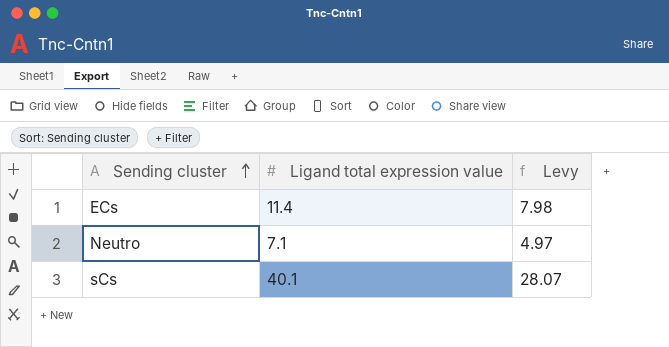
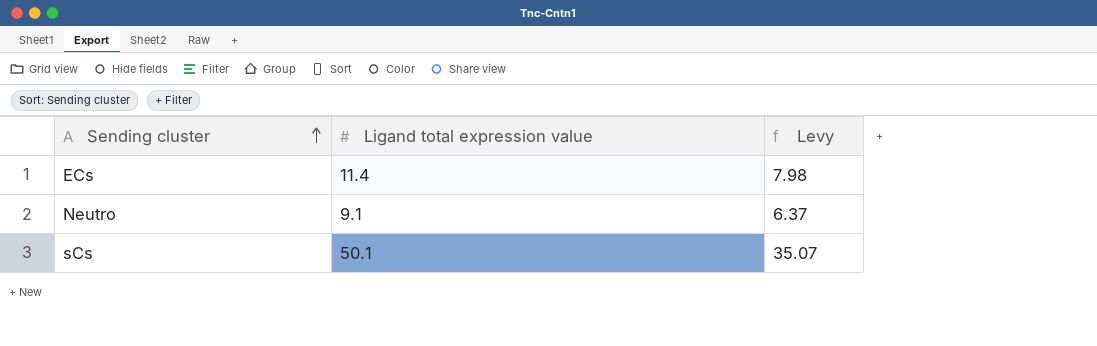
Neutro | Ligand total expression value: 7.1 -> 9.1
Neutro | Levy: 4.97 -> 6.37
sCs | Ligand total expression value: 40.1 -> 50.1
sCs | Levy: 28.07 -> 35.07

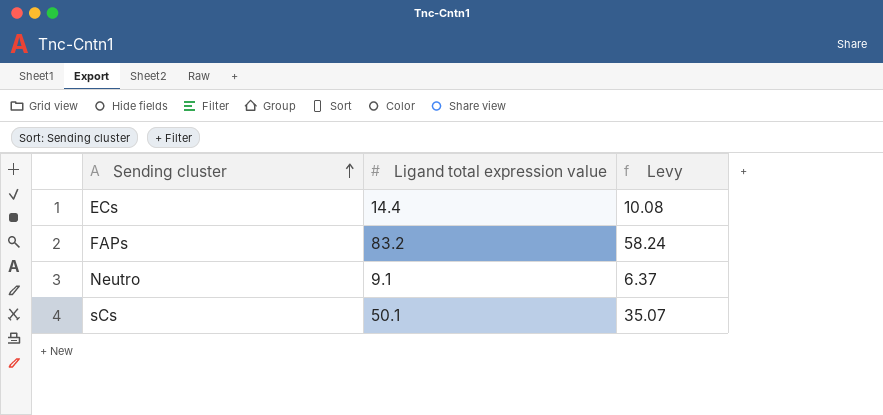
ECs | Ligand total expression value: 11.4 -> 14.4
ECs | Levy: 7.98 -> 10.08
row FAPs: none -> 83.2 | 58.24

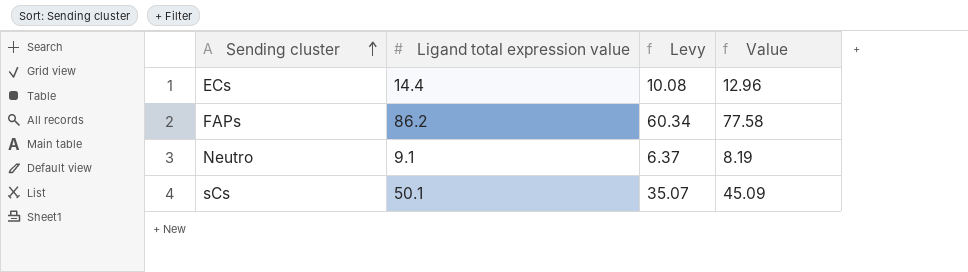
column Value | formula: none -> [Ligand total expression value] * 0.9
FAPs | Ligand total expression value: 83.2 -> 86.2
FAPs | Levy: 58.24 -> 60.34

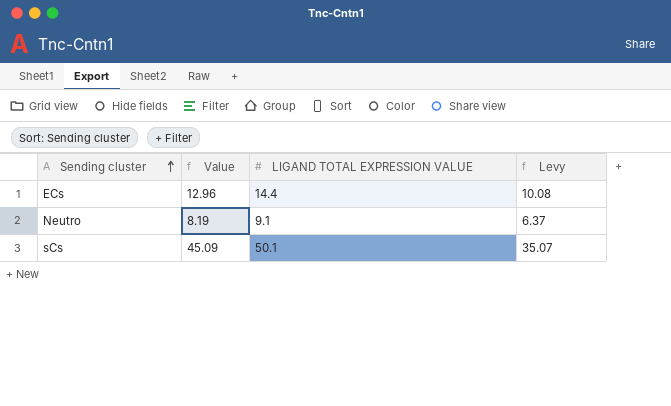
column Value | position: 4 -> 2
column name: Ligand total expression value -> LIGAND TOTAL EXPRESSION VALUE
row FAPs: 86.2 | 60.34 | 77.58 -> none

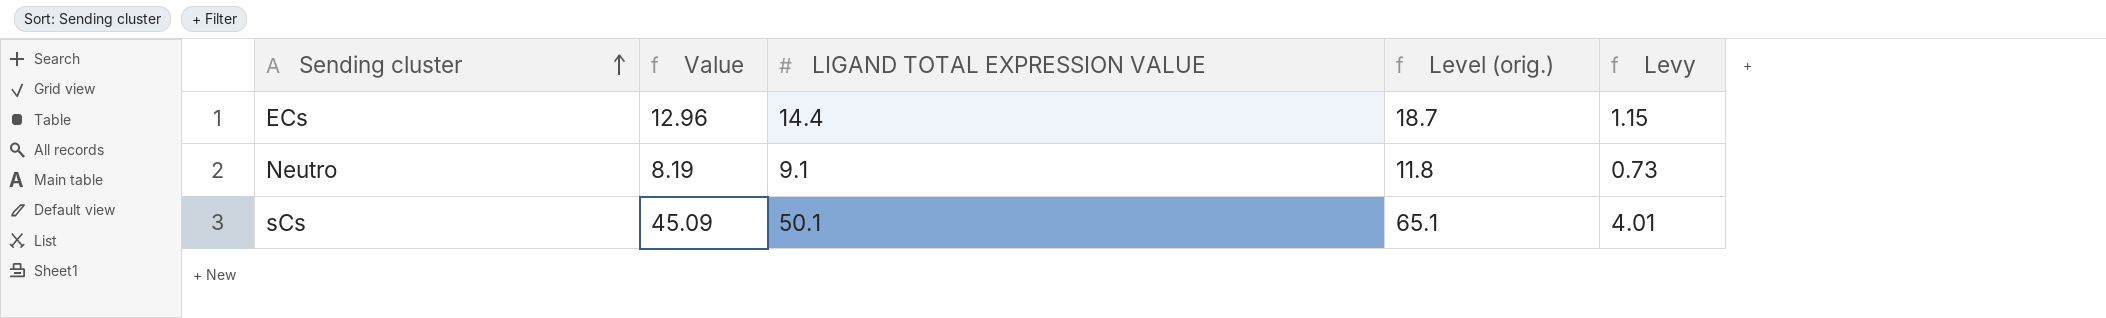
column Level (orig.) | formula: none -> [LIGAND TOTAL EXPRESSION VALUE] * 1.3
column Levy | formula: [LIGAND TOTAL EXPRESSION VALUE] * 0.7 -> [LIGAND TOTAL EXPRESSION VALUE] * 0.08

